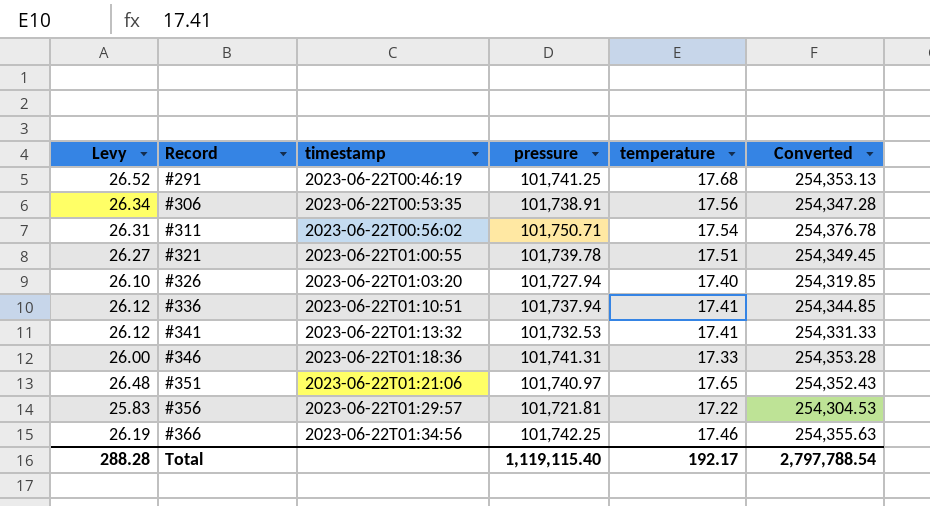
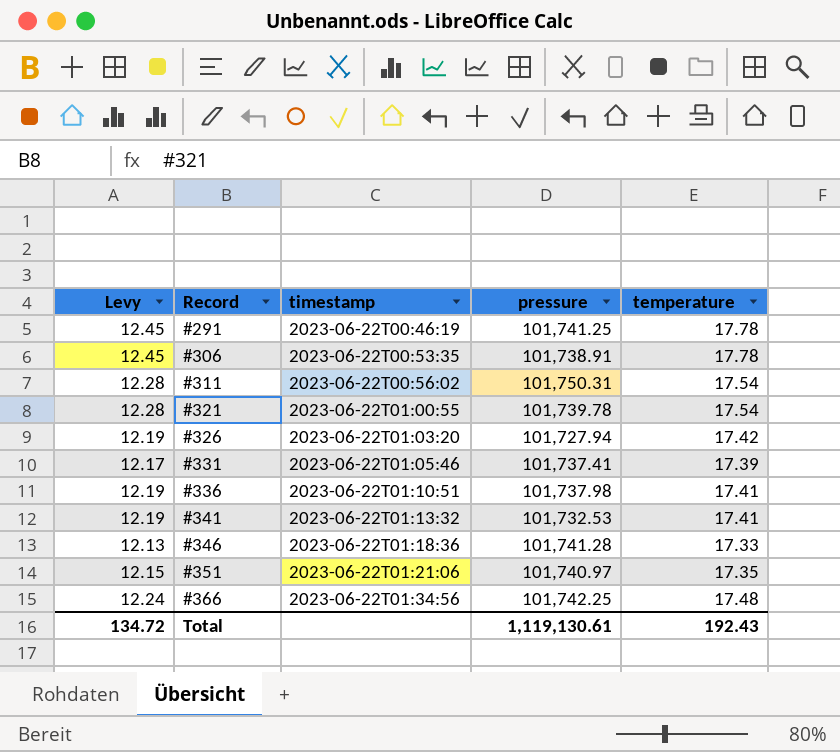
column Converted | formula: [pressure] * 2.5 -> none
column Levy | formula: [temperature] * 1.5 -> [temperature] * 0.7
row #356: 25.83 | 2023-06-22T01:29:57 | 101,721.81 | 17.22 | 254,304.53 -> none
#291 | temperature: 17.68 -> 17.78
#306 | temperature: 17.56 -> 17.78
#311 | pressure: 101,750.71 -> 101,750.31
#321 | temperature: 17.51 -> 17.54
#326 | temperature: 17.40 -> 17.42
row #331: none -> 12.17 | 2023-06-22T01:05:46 | 101,737.41 | 17.39
#336 | pressure: 101,737.94 -> 101,737.98
#346 | pressure: 101,741.31 -> 101,741.28
#351 | temperature: 17.65 -> 17.35
#366 | temperature: 17.46 -> 17.48
Total | Levy: 288.28 -> 134.72
Total | pressure: 1,119,115.40 -> 1,119,130.61
Total | temperature: 192.17 -> 192.43

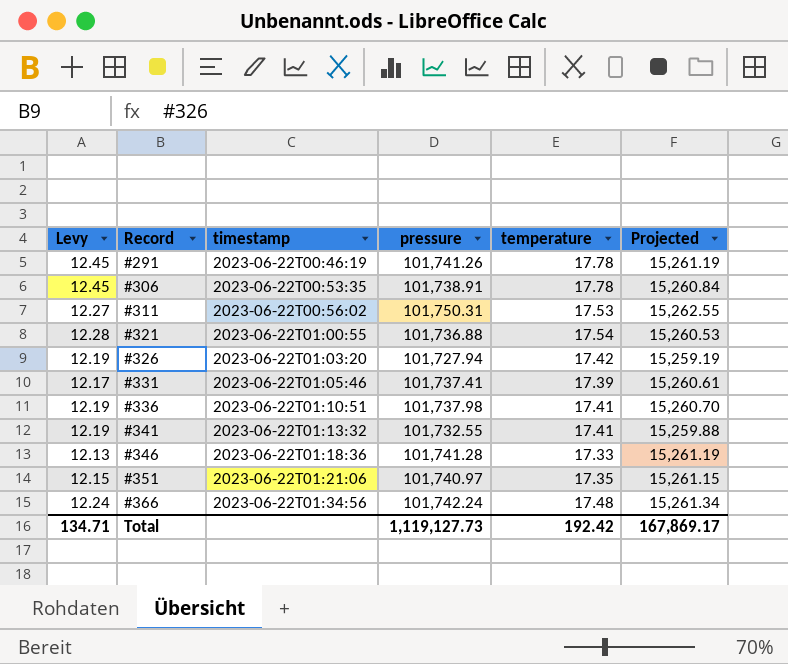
column Projected | formula: none -> [pressure] * 0.15
#291 | pressure: 101,741.25 -> 101,741.26
#311 | Levy: 12.28 -> 12.27
#311 | temperature: 17.54 -> 17.53
#321 | pressure: 101,739.78 -> 101,736.88
#341 | pressure: 101,732.53 -> 101,732.55
#366 | pressure: 101,742.25 -> 101,742.24
Total | Levy: 134.72 -> 134.71
Total | pressure: 1,119,130.61 -> 1,119,127.73
Total | temperature: 192.43 -> 192.42

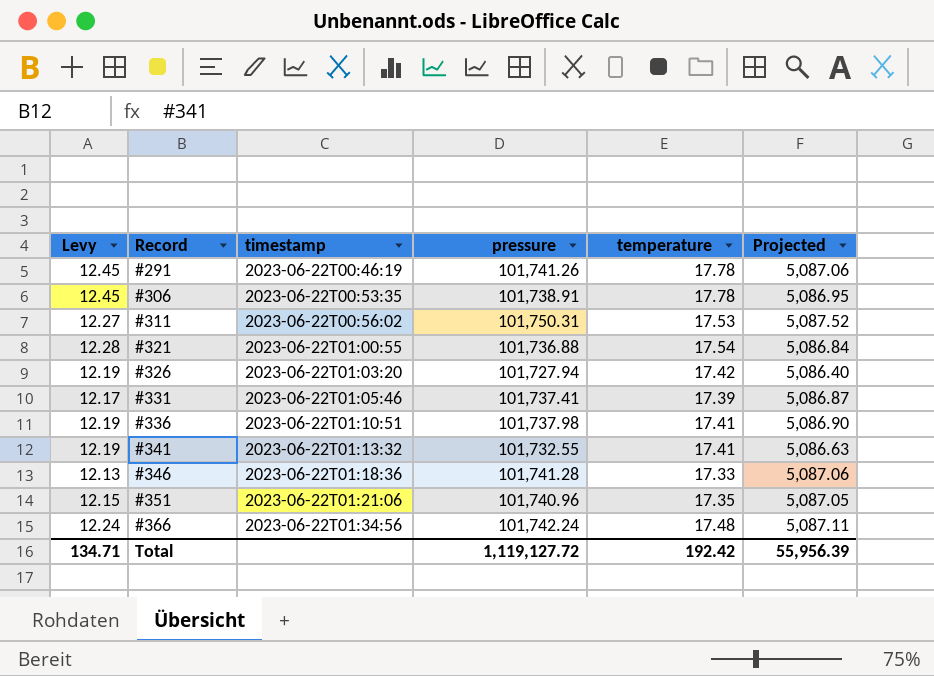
column Projected | formula: [pressure] * 0.15 -> [pressure] * 0.05
#351 | pressure: 101,740.97 -> 101,740.96
Total | pressure: 1,119,127.73 -> 1,119,127.72
Total | Projected: 167,869.17 -> 55,956.39

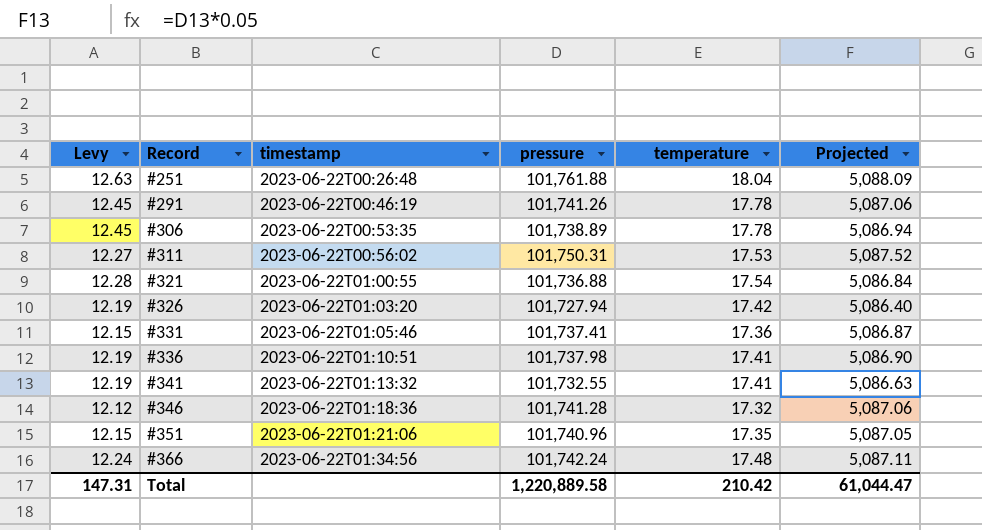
row #251: none -> 12.63 | 2023-06-22T00:26:48 | 101,761.88 | 18.04 | 5,088.09
#306 | pressure: 101,738.91 -> 101,738.89
#306 | Projected: 5,086.95 -> 5,086.94
#331 | Levy: 12.17 -> 12.15
#331 | temperature: 17.39 -> 17.36
#346 | Levy: 12.13 -> 12.12
#346 | temperature: 17.33 -> 17.32
Total | Levy: 134.71 -> 147.31
Total | pressure: 1,119,127.72 -> 1,220,889.58
Total | temperature: 192.42 -> 210.42
Total | Projected: 55,956.39 -> 61,044.47

